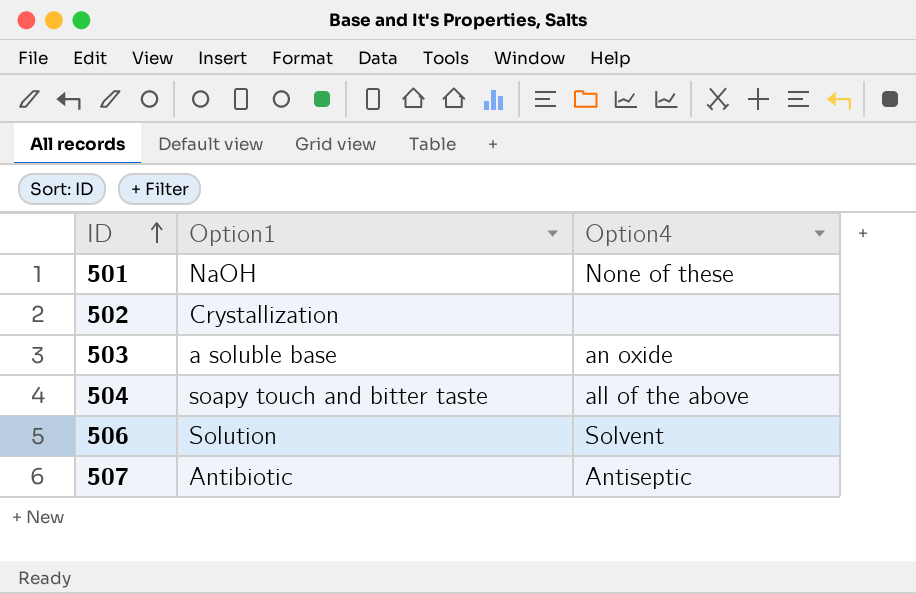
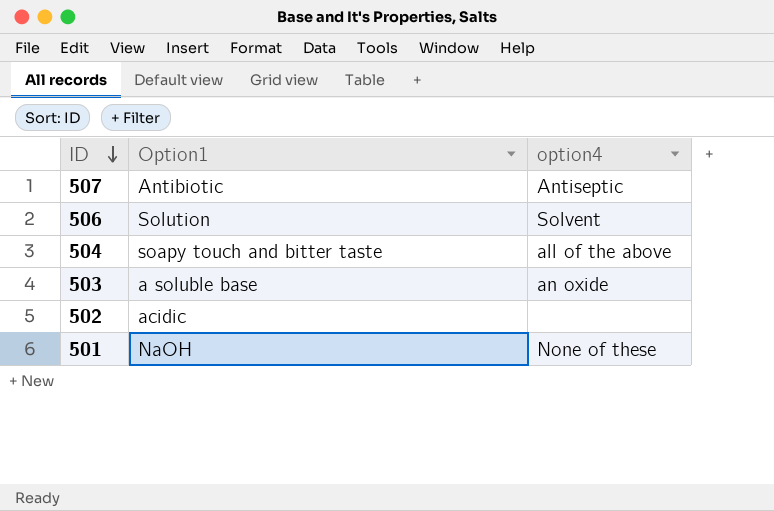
row order: ID ascending -> ID descending
column name: Option4 -> option4
502 | Option1: Crystallization -> acidic

